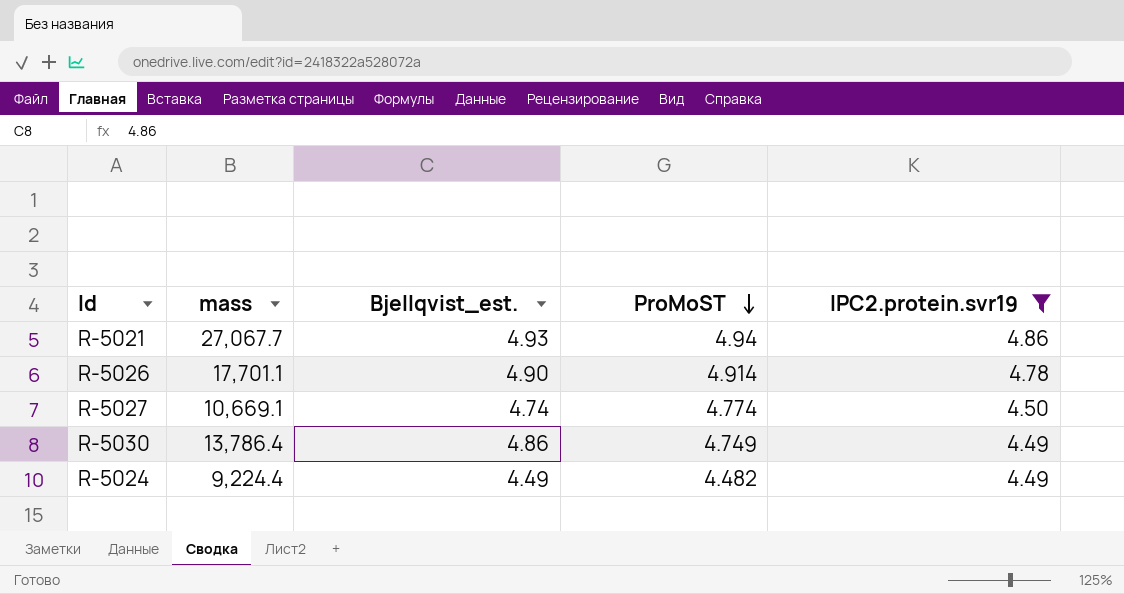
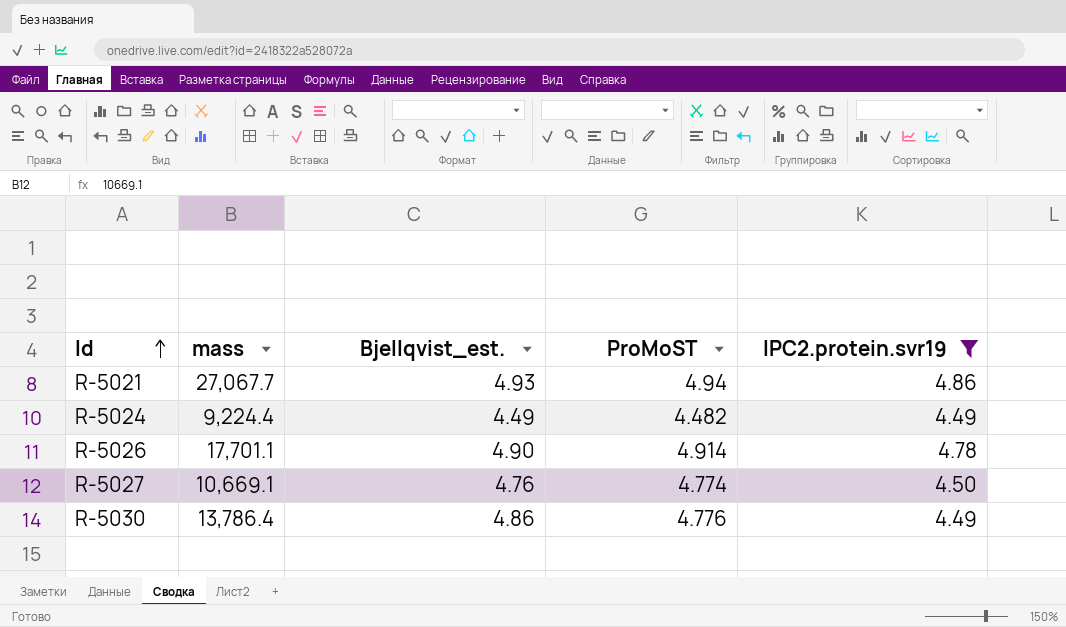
row order: ProMoST descending -> Id ascending
R-5027 | Bjellqvist_est.: 4.74 -> 4.76
R-5030 | ProMoST: 4.749 -> 4.776

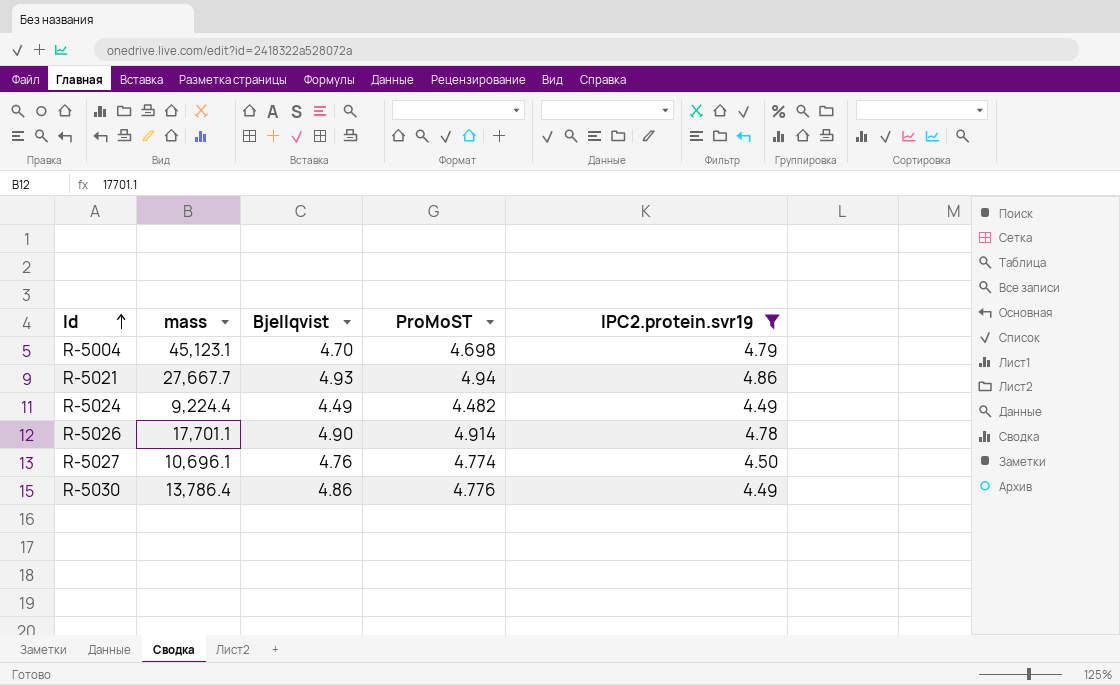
column name: Bjellqvist_est. -> Bjellqvist
row R-5004: none -> 45,123.1 | 4.70 | 4.698 | 4.79
R-5021 | mass: 27,067.7 -> 27,667.7
R-5027 | mass: 10,669.1 -> 10,696.1

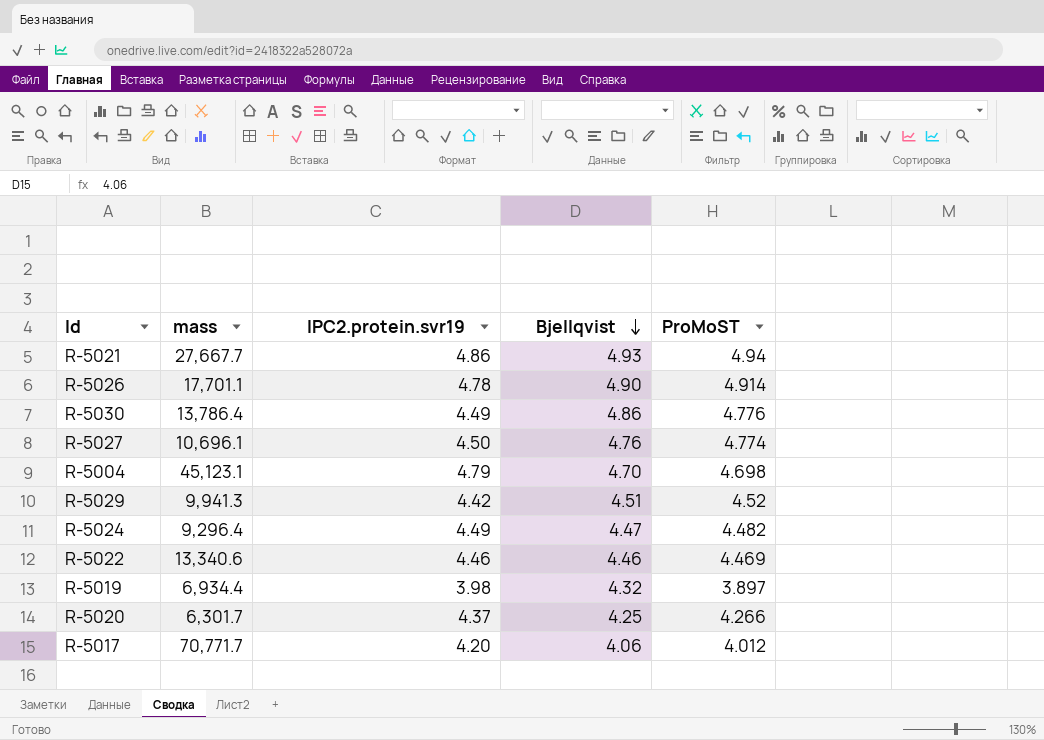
filter: IPC2.protein.svr19 >= 4.49 -> none
row order: Id ascending -> Bjellqvist descending
column IPC2.protein.svr19 | position: 5 -> 3
R-5024 | mass: 9,224.4 -> 9,296.4
R-5024 | Bjellqvist: 4.49 -> 4.47

